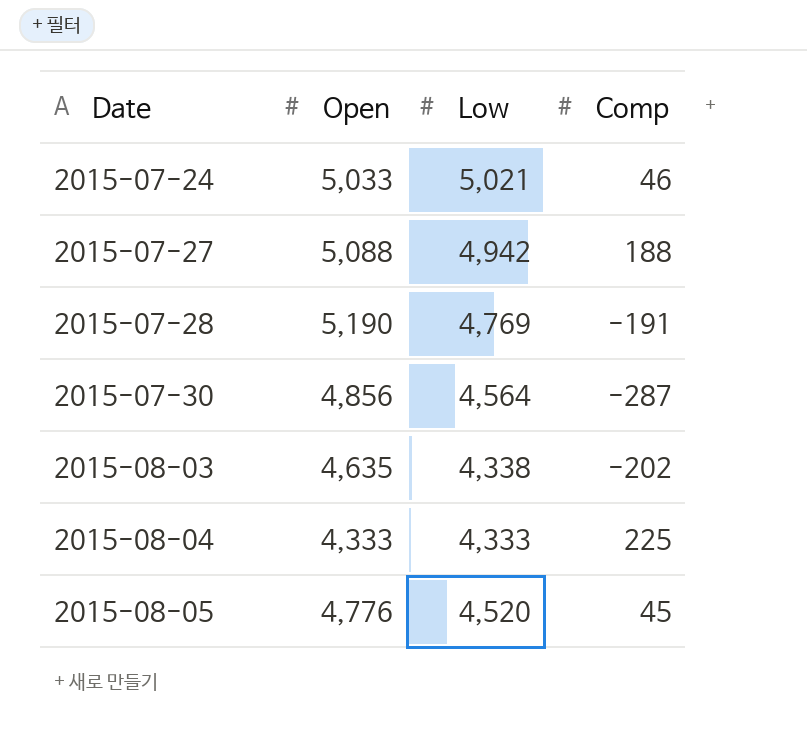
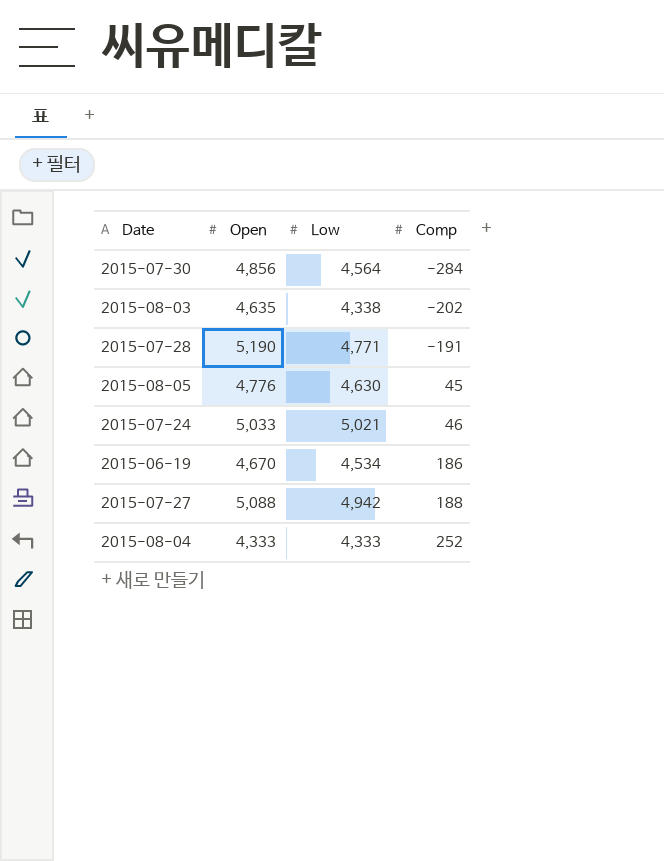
row order: Date ascending -> Comp ascending
2015-07-30 | Comp: -287 -> -284
2015-07-28 | Low: 4,769 -> 4,771
2015-08-05 | Low: 4,520 -> 4,630
row 2015-06-19: none -> 4,670 | 4,534 | 186
2015-08-04 | Comp: 225 -> 252

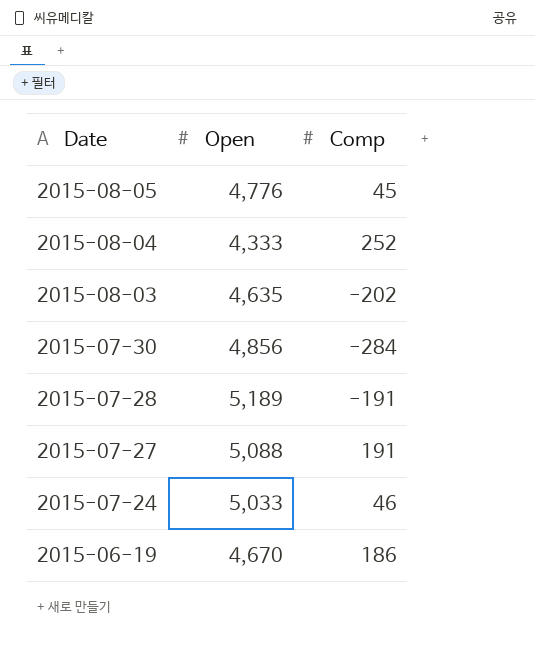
row order: Comp ascending -> Date descending
column Low | position: 3 -> none
2015-07-28 | Open: 5,190 -> 5,189
2015-07-27 | Comp: 188 -> 191

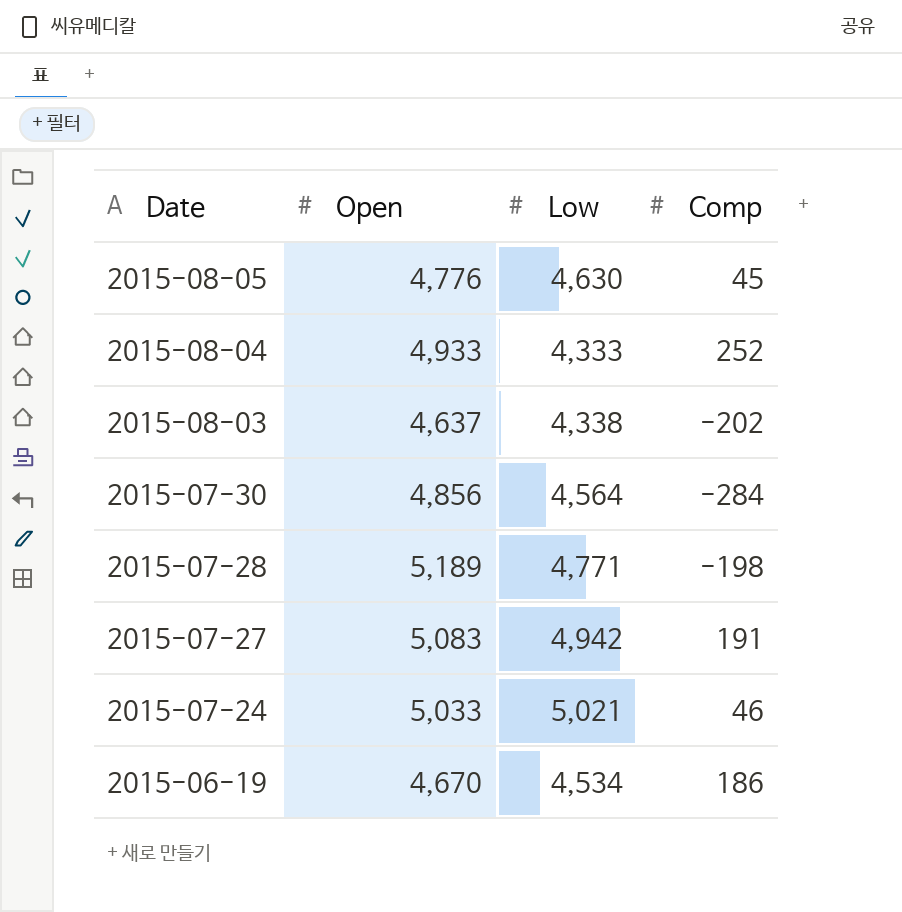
column Low | position: none -> 3
2015-08-04 | Open: 4,333 -> 4,933
2015-08-03 | Open: 4,635 -> 4,637
2015-07-28 | Comp: -191 -> -198
2015-07-27 | Open: 5,088 -> 5,083

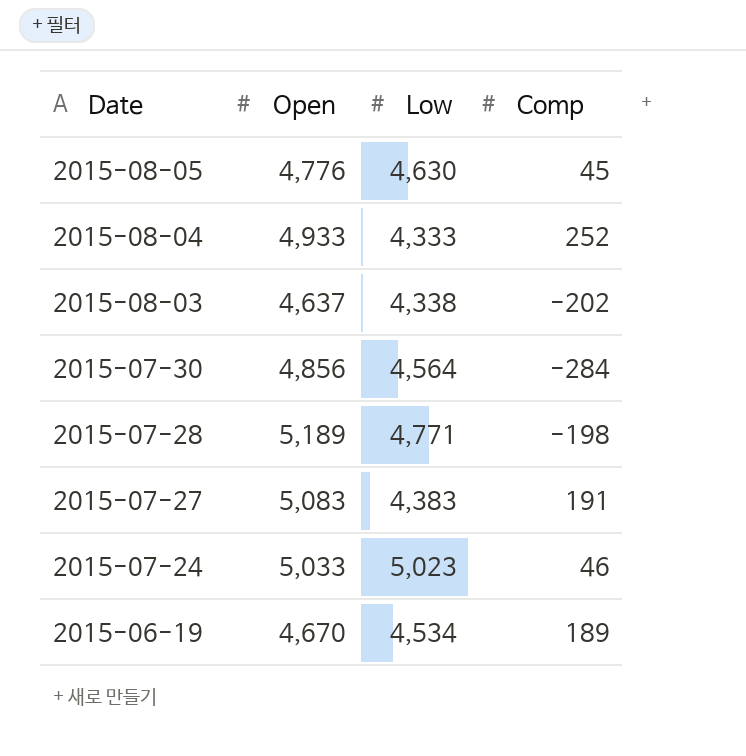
2015-07-27 | Low: 4,942 -> 4,383
2015-07-24 | Low: 5,021 -> 5,023
2015-06-19 | Comp: 186 -> 189

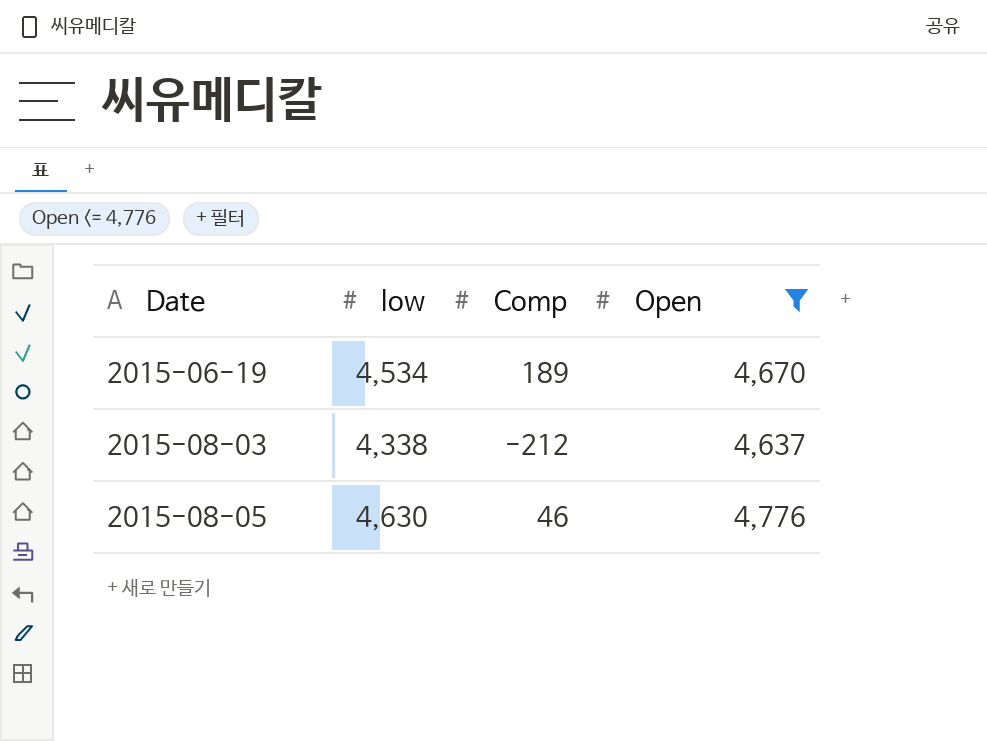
filter: none -> Open <= 4,776
row order: Date descending -> Date ascending
column name: Low -> low
column Open | position: 2 -> 4
2015-08-03 | Comp: -202 -> -212
2015-08-05 | Comp: 45 -> 46

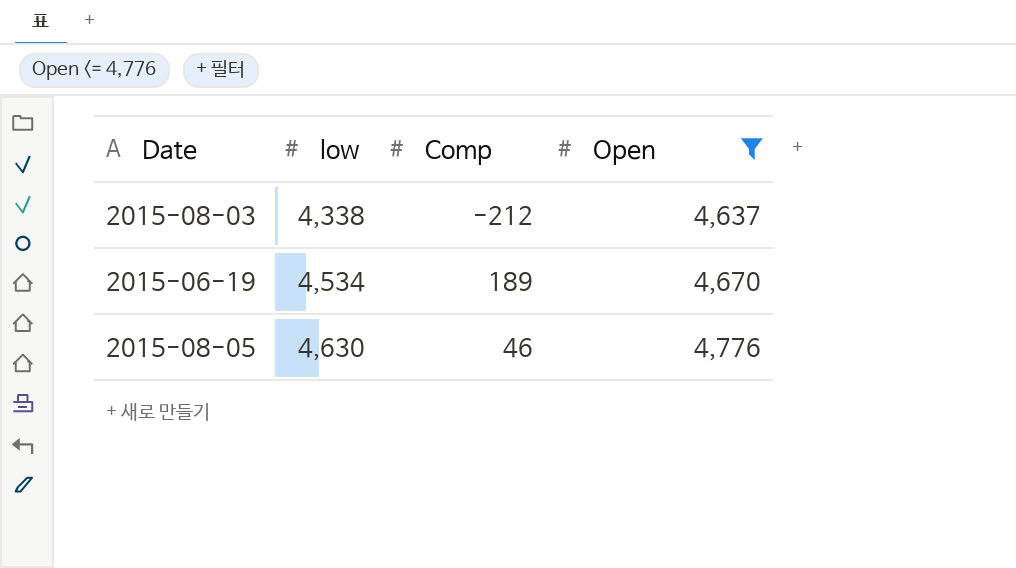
row order: Date ascending -> low ascending

